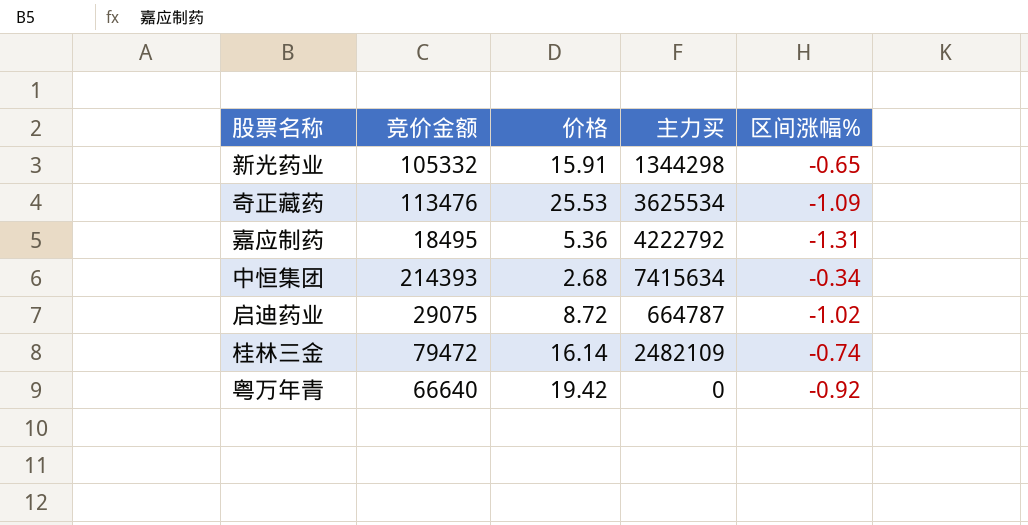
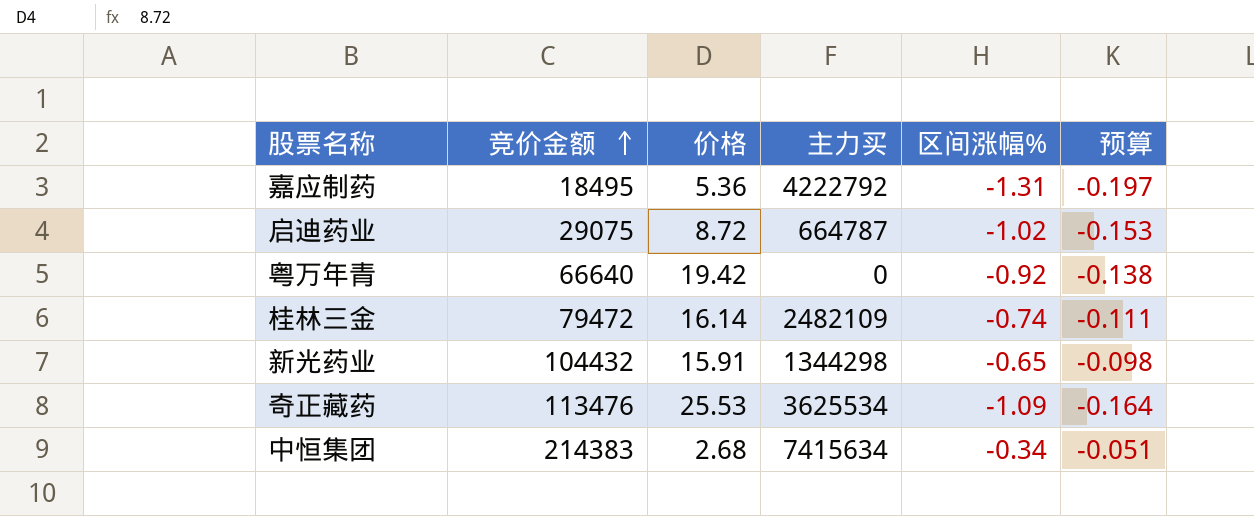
row order: none -> 竞价金额 ascending
column 预算 | formula: none -> [区间涨幅%] * 0.15
新光药业 | 竞价金额: 105332 -> 104432
中恒集团 | 竞价金额: 214393 -> 214383

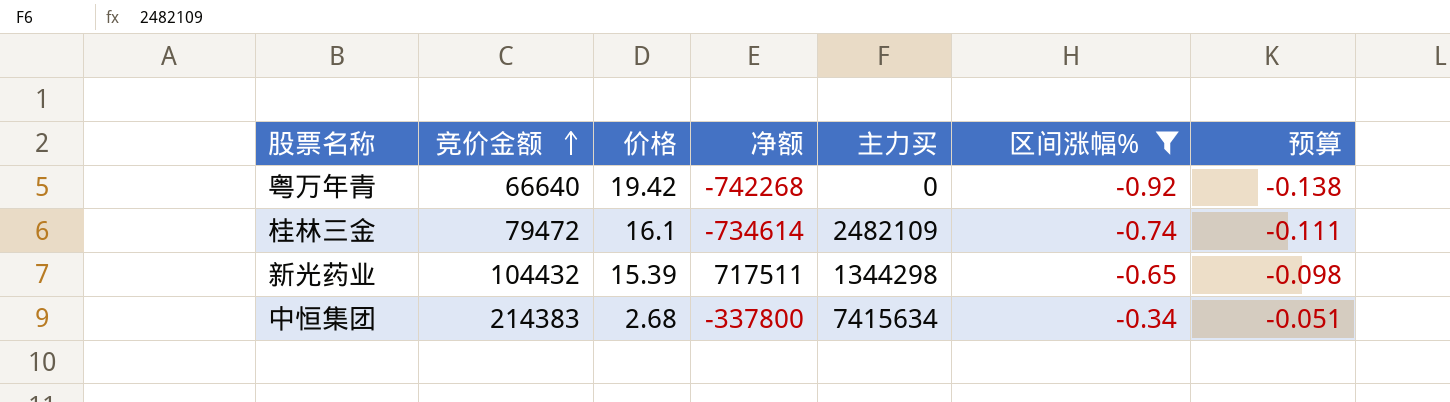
filter: none -> 区间涨幅% >= -0.92
column 净额 | position: none -> 4
桂林三金 | 价格: 16.14 -> 16.1
新光药业 | 价格: 15.91 -> 15.39

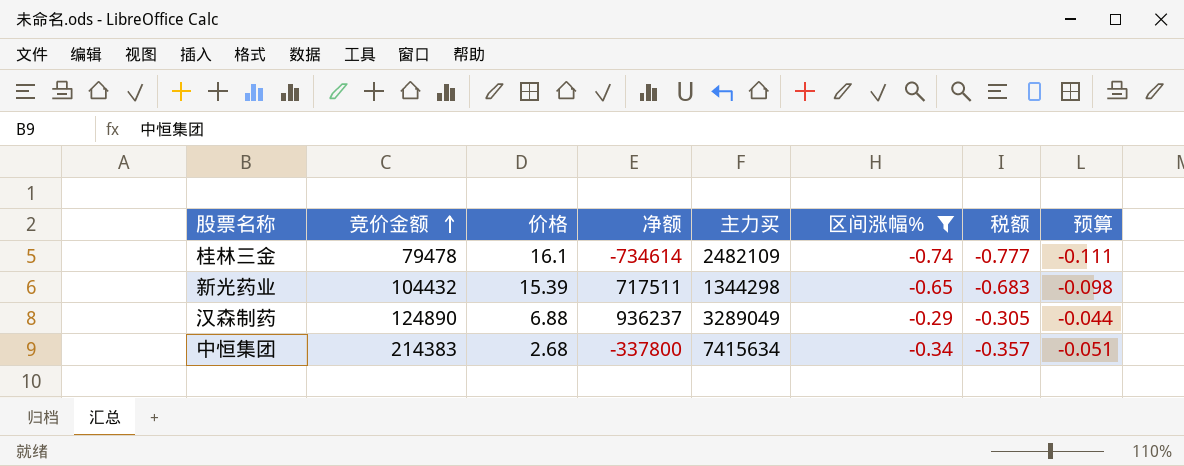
column 税额 | formula: none -> [区间涨幅%] * 1.05
row 粤万年青: 66640 | 19.42 | -742268 | 0 | -0.92 | -0.138 -> none
桂林三金 | 竞价金额: 79472 -> 79478
row 汉森制药: none -> 124890 | 6.88 | 936237 | 3289049 | -0.29 | -0.305 | -0.044

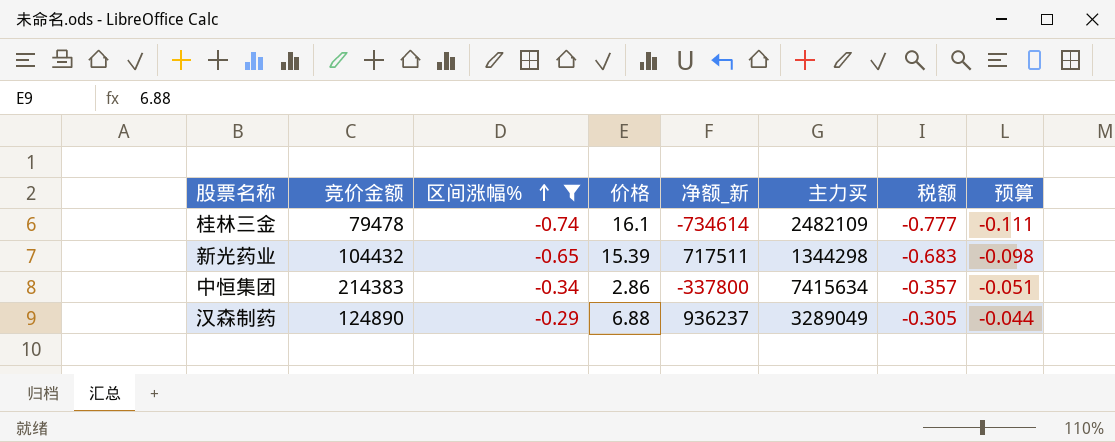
row order: 竞价金额 ascending -> 区间涨幅% ascending
column 区间涨幅% | position: 6 -> 3
column name: 净额 -> 净额_新
中恒集团 | 价格: 2.68 -> 2.86

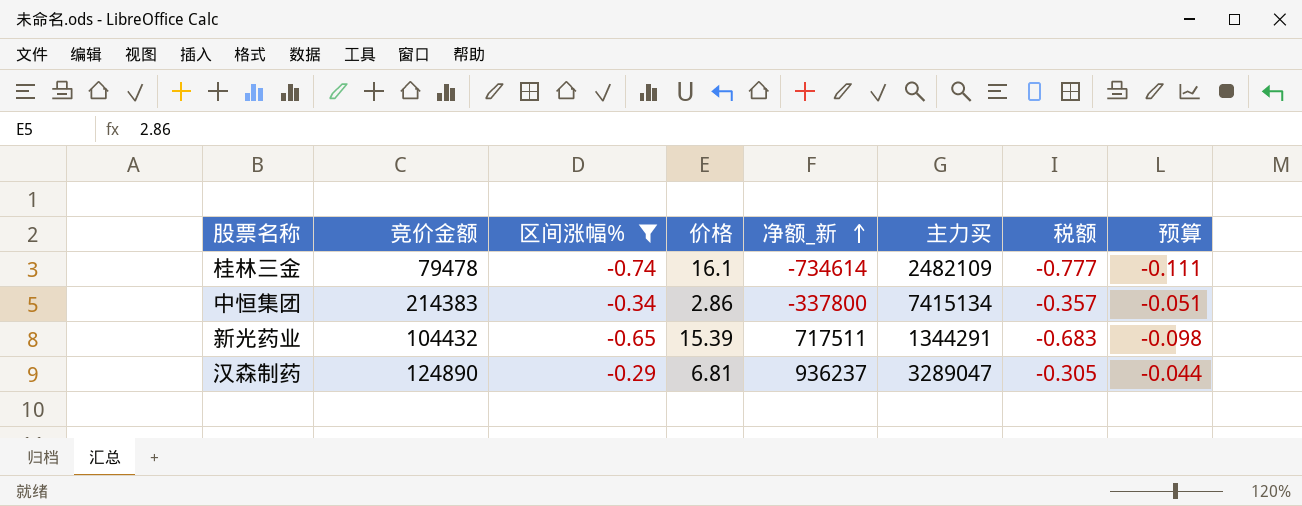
row order: 区间涨幅% ascending -> 净额_新 ascending
中恒集团 | 主力买: 7415634 -> 7415134
新光药业 | 主力买: 1344298 -> 1344291
汉森制药 | 价格: 6.88 -> 6.81
汉森制药 | 主力买: 3289049 -> 3289047

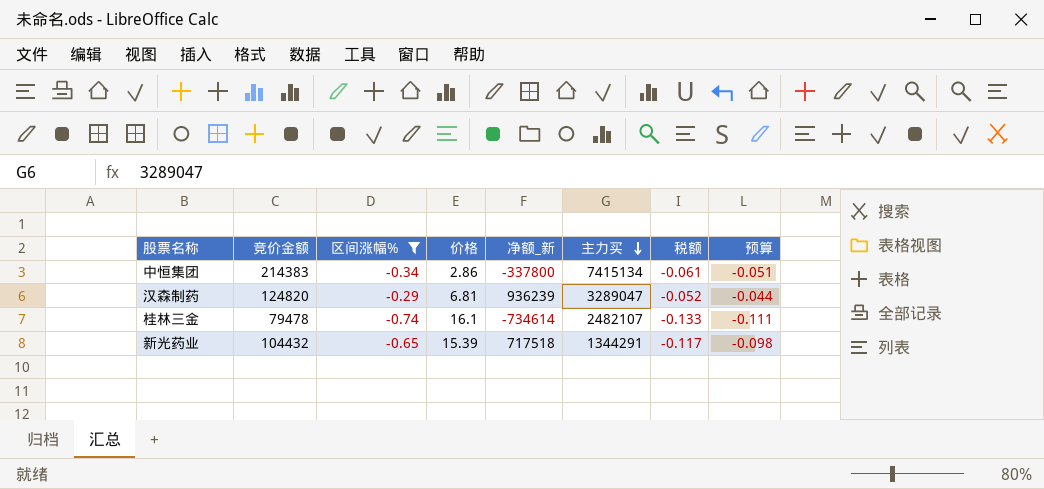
row order: 净额_新 ascending -> 主力买 descending
column 税额 | formula: [区间涨幅%] * 1.05 -> [区间涨幅%] * 0.18
汉森制药 | 竞价金额: 124890 -> 124820
汉森制药 | 净额_新: 936237 -> 936239
桂林三金 | 主力买: 2482109 -> 2482107
新光药业 | 净额_新: 717511 -> 717518

